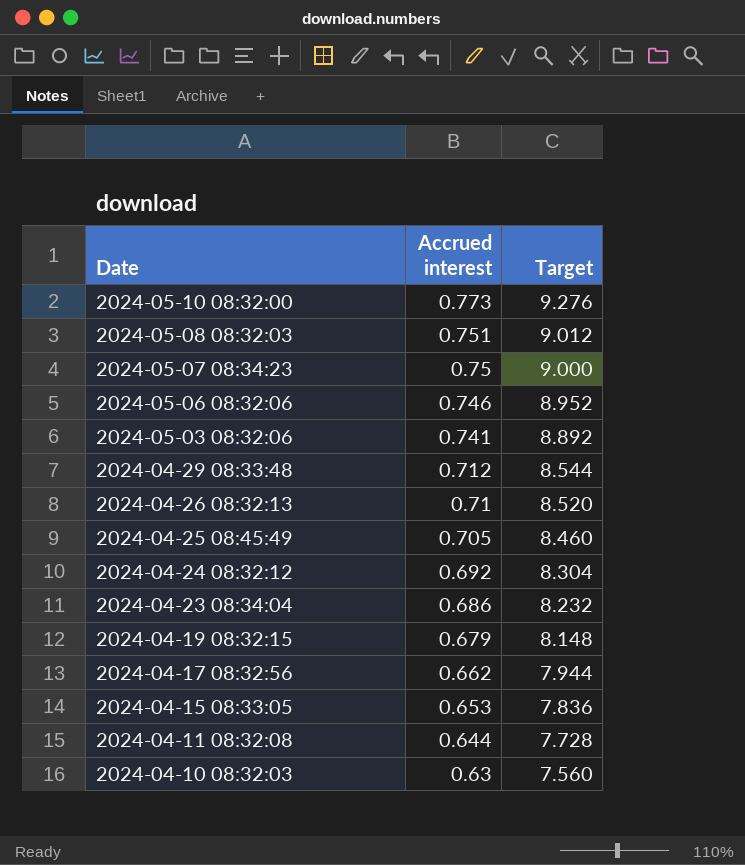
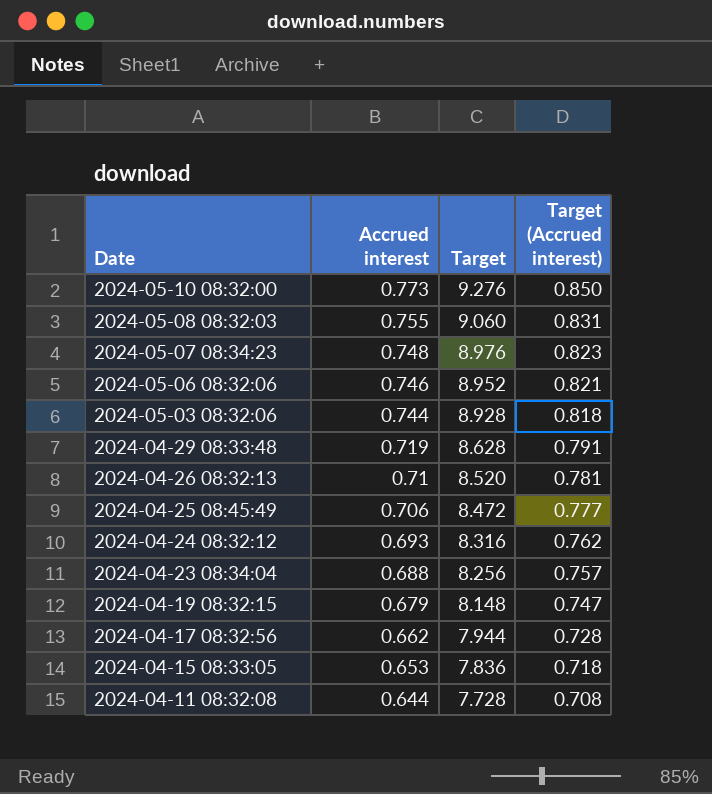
column Target (Accrued interest) | formula: none -> [Accrued interest] * 1.1
row 2024-04-10 08:32:03: 0.63 | 7.560 -> none
2024-05-08 08:32:03 | Accrued interest: 0.751 -> 0.755
2024-05-08 08:32:03 | Target: 9.012 -> 9.060
2024-05-07 08:34:23 | Accrued interest: 0.75 -> 0.748
2024-05-07 08:34:23 | Target: 9.000 -> 8.976
2024-05-03 08:32:06 | Accrued interest: 0.741 -> 0.744
2024-05-03 08:32:06 | Target: 8.892 -> 8.928
2024-04-29 08:33:48 | Accrued interest: 0.712 -> 0.719
2024-04-29 08:33:48 | Target: 8.544 -> 8.628
2024-04-25 08:45:49 | Accrued interest: 0.705 -> 0.706
2024-04-25 08:45:49 | Target: 8.460 -> 8.472
2024-04-24 08:32:12 | Accrued interest: 0.692 -> 0.693
2024-04-24 08:32:12 | Target: 8.304 -> 8.316
2024-04-23 08:34:04 | Accrued interest: 0.686 -> 0.688
2024-04-23 08:34:04 | Target: 8.232 -> 8.256

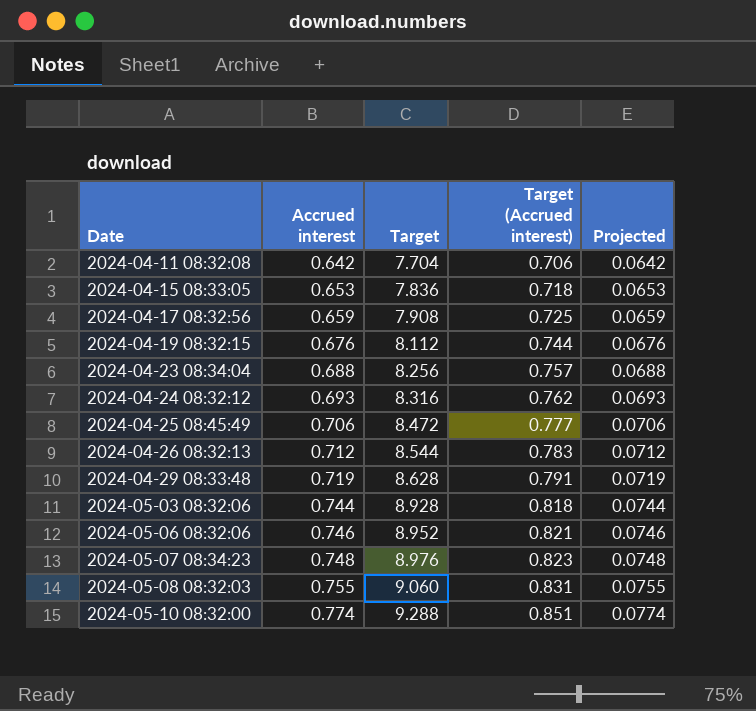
row order: Date descending -> Date ascending
column Projected | formula: none -> [Accrued interest] * 0.1
2024-04-11 08:32:08 | Accrued interest: 0.644 -> 0.642
2024-04-11 08:32:08 | Target: 7.728 -> 7.704
2024-04-11 08:32:08 | Target (Accrued interest): 0.708 -> 0.706
2024-04-17 08:32:56 | Accrued interest: 0.662 -> 0.659
2024-04-17 08:32:56 | Target: 7.944 -> 7.908
2024-04-17 08:32:56 | Target (Accrued interest): 0.728 -> 0.725
2024-04-19 08:32:15 | Accrued interest: 0.679 -> 0.676
2024-04-19 08:32:15 | Target: 8.148 -> 8.112
2024-04-19 08:32:15 | Target (Accrued interest): 0.747 -> 0.744
2024-04-26 08:32:13 | Accrued interest: 0.71 -> 0.712
2024-04-26 08:32:13 | Target: 8.520 -> 8.544
2024-04-26 08:32:13 | Target (Accrued interest): 0.781 -> 0.783
2024-05-10 08:32:00 | Accrued interest: 0.773 -> 0.774
2024-05-10 08:32:00 | Target: 9.276 -> 9.288
2024-05-10 08:32:00 | Target (Accrued interest): 0.850 -> 0.851

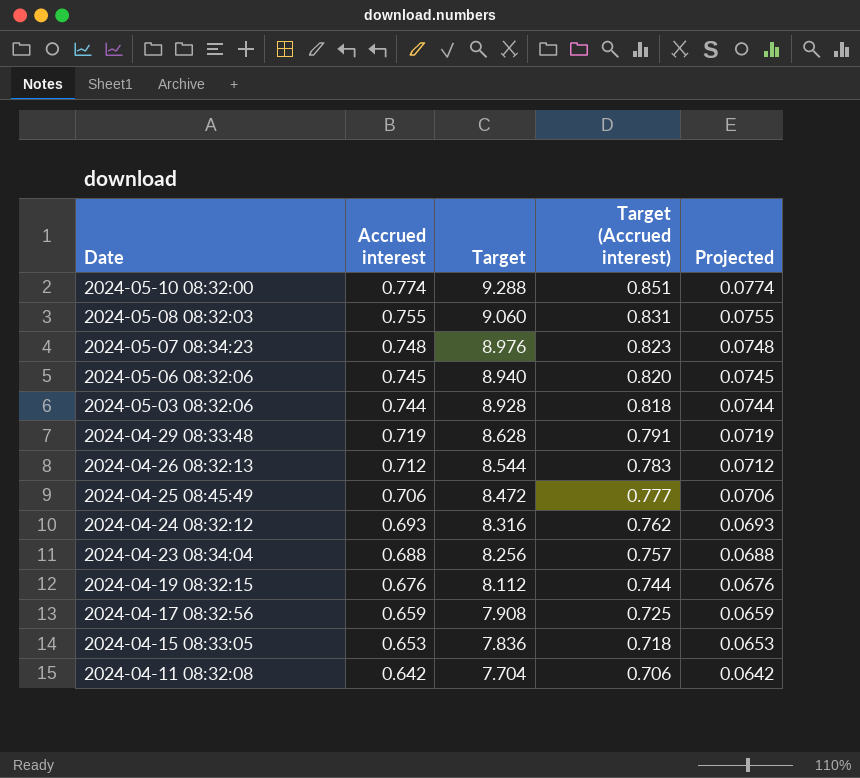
row order: Date ascending -> Date descending
2024-05-06 08:32:06 | Accrued interest: 0.746 -> 0.745
2024-05-06 08:32:06 | Target: 8.952 -> 8.940
2024-05-06 08:32:06 | Target (Accrued interest): 0.821 -> 0.820
2024-05-06 08:32:06 | Projected: 0.0746 -> 0.0745

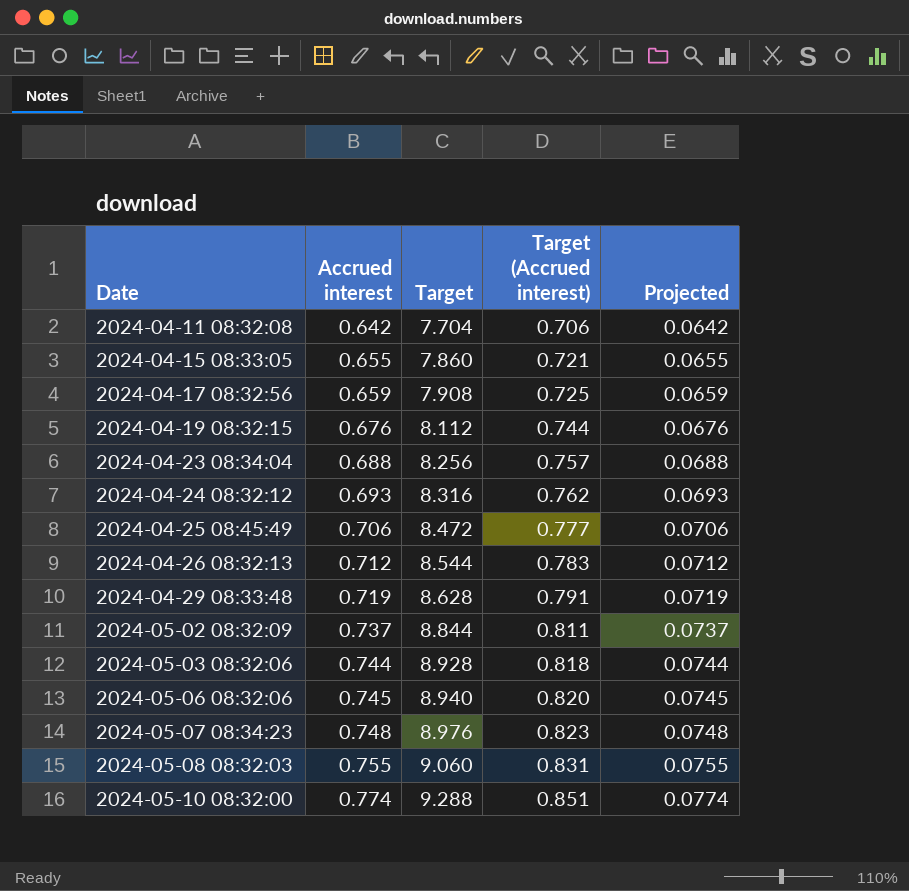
row order: Date descending -> Date ascending
2024-04-15 08:33:05 | Accrued interest: 0.653 -> 0.655
2024-04-15 08:33:05 | Target: 7.836 -> 7.860
2024-04-15 08:33:05 | Target (Accrued interest): 0.718 -> 0.721
2024-04-15 08:33:05 | Projected: 0.0653 -> 0.0655
row 2024-05-02 08:32:09: none -> 0.737 | 8.844 | 0.811 | 0.0737

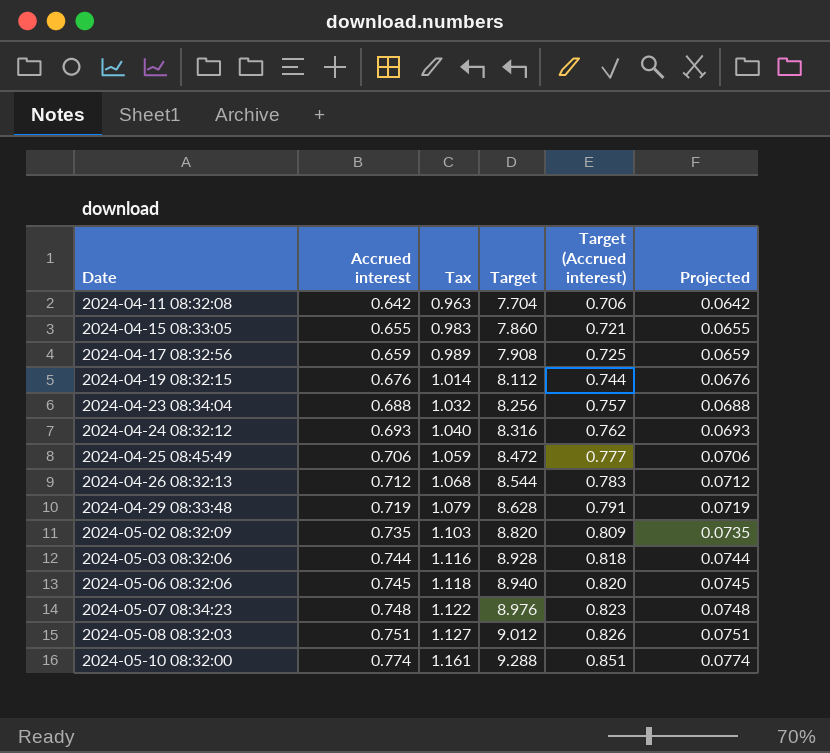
column Tax | formula: none -> [Accrued interest] * 1.5
2024-05-02 08:32:09 | Accrued interest: 0.737 -> 0.735
2024-05-02 08:32:09 | Target: 8.844 -> 8.820
2024-05-02 08:32:09 | Target (Accrued interest): 0.811 -> 0.809
2024-05-02 08:32:09 | Projected: 0.0737 -> 0.0735
2024-05-08 08:32:03 | Accrued interest: 0.755 -> 0.751
2024-05-08 08:32:03 | Target: 9.060 -> 9.012
2024-05-08 08:32:03 | Target (Accrued interest): 0.831 -> 0.826
2024-05-08 08:32:03 | Projected: 0.0755 -> 0.0751

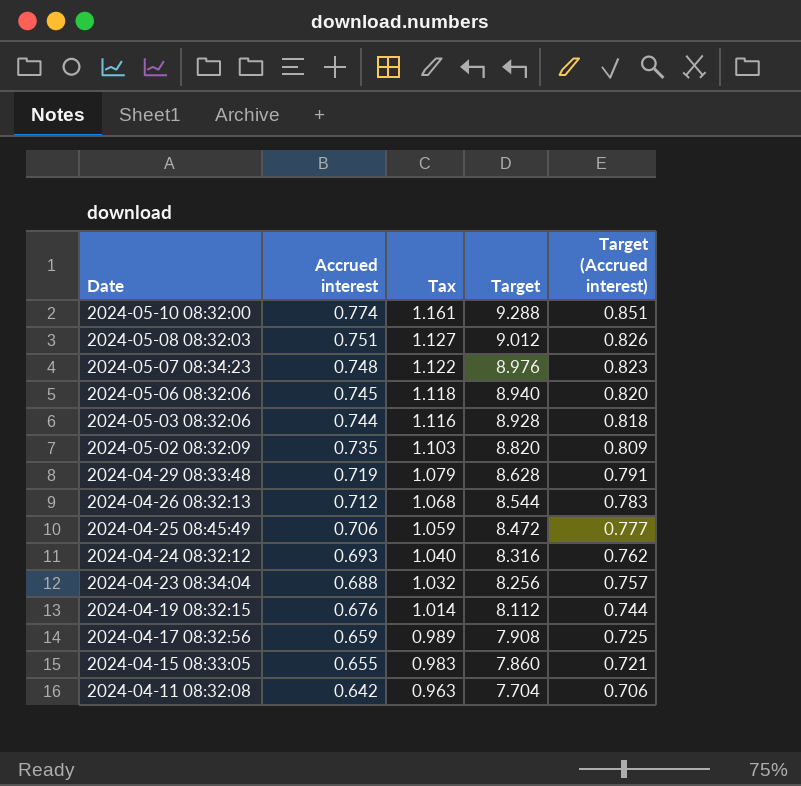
row order: Date ascending -> Date descending
column Projected | formula: [Accrued interest] * 0.1 -> none

